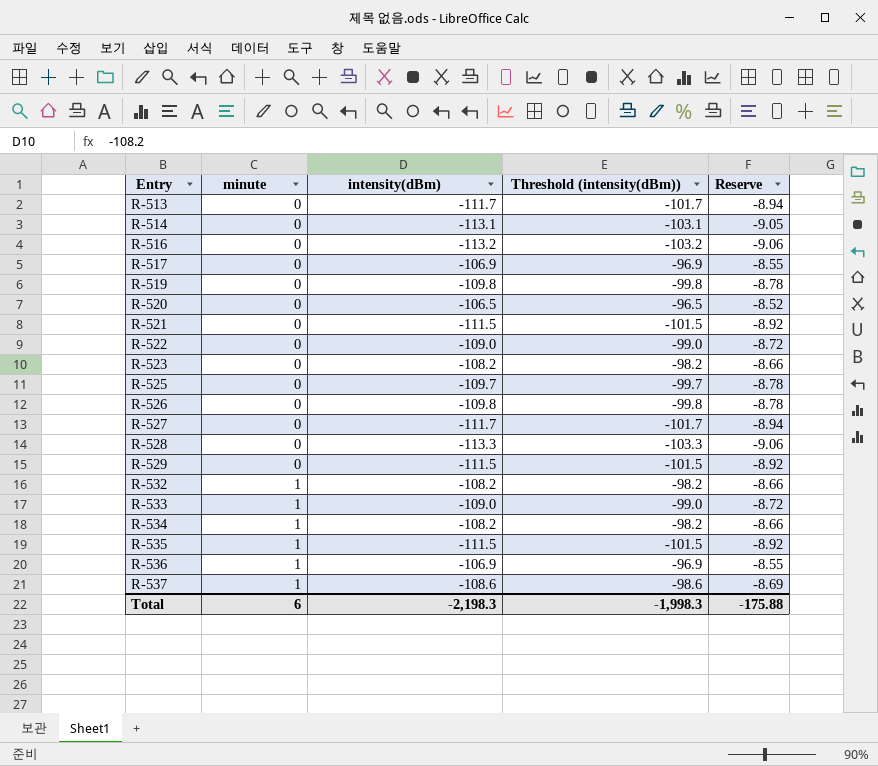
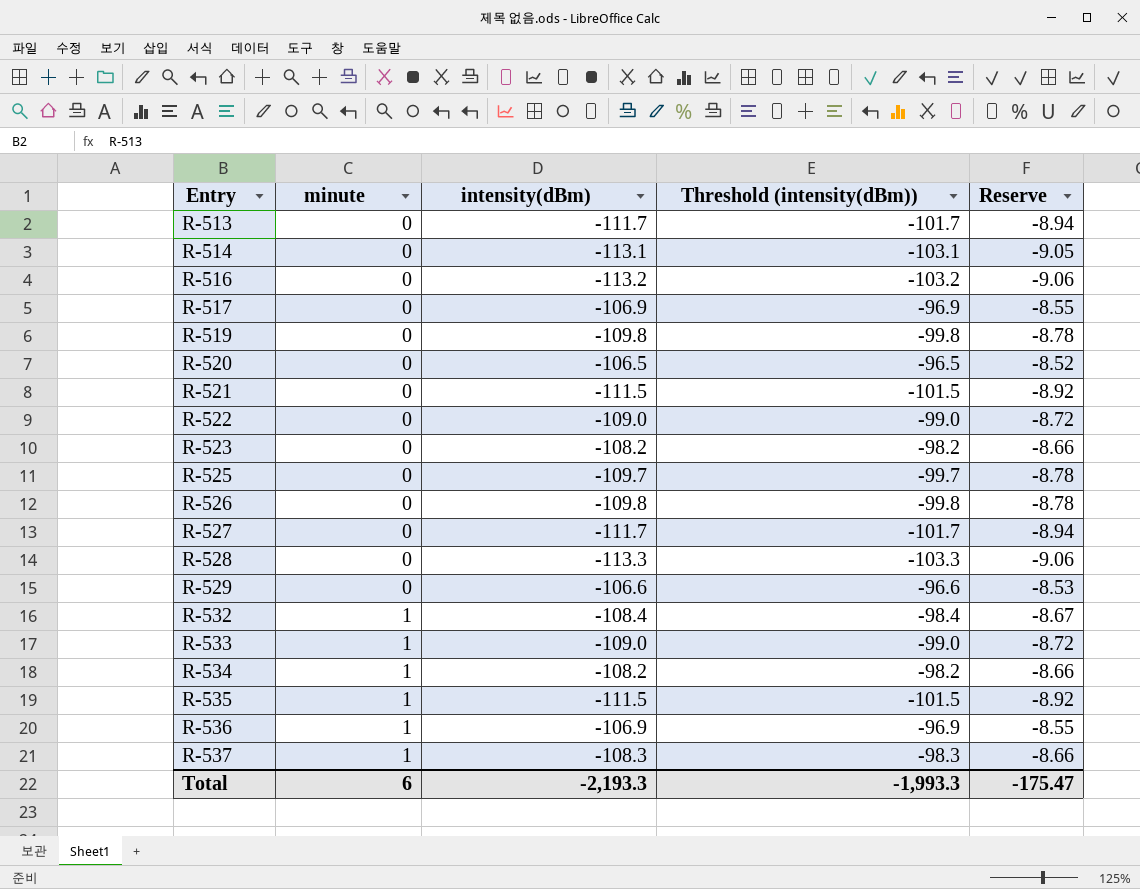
R-529 | intensity(dBm): -111.5 -> -106.6
R-529 | Threshold (intensity(dBm)): -101.5 -> -96.6
R-529 | Reserve: -8.92 -> -8.53
R-532 | intensity(dBm): -108.2 -> -108.4
R-532 | Threshold (intensity(dBm)): -98.2 -> -98.4
R-532 | Reserve: -8.66 -> -8.67
R-537 | intensity(dBm): -108.6 -> -108.3
R-537 | Threshold (intensity(dBm)): -98.6 -> -98.3
R-537 | Reserve: -8.69 -> -8.66
Total | intensity(dBm): -2,198.3 -> -2,193.3
Total | Threshold (intensity(dBm)): -1,998.3 -> -1,993.3
Total | Reserve: -175.88 -> -175.47

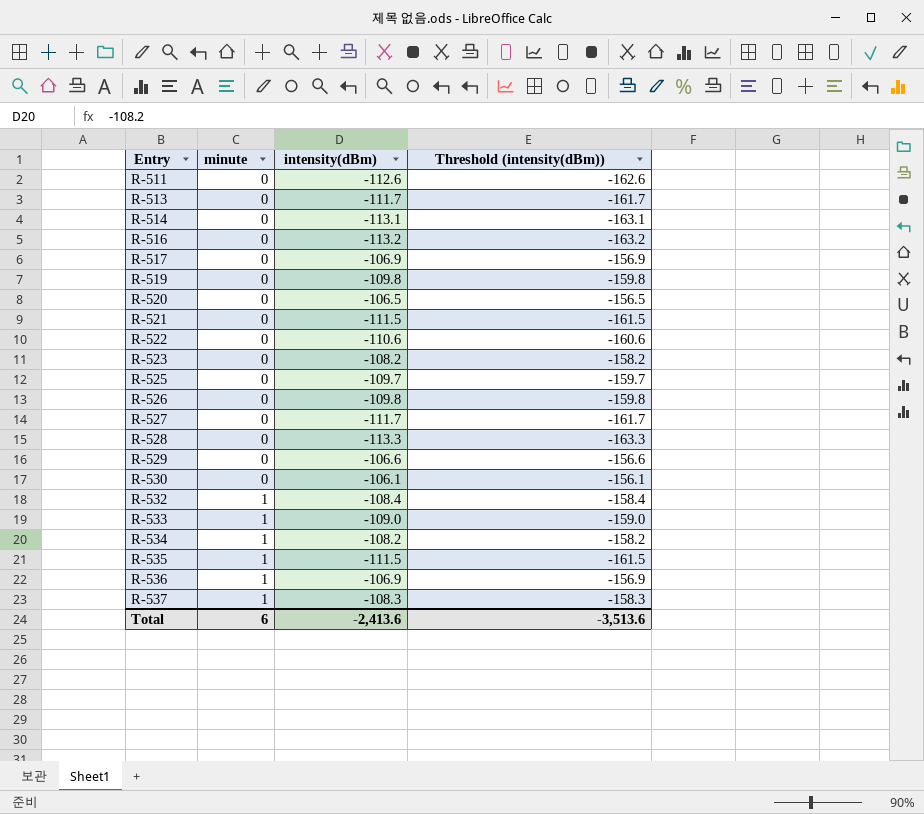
column Reserve | formula: [intensity(dBm)] * 0.08 -> none
column Threshold (intensity(dBm)) | formula: [intensity(dBm)] + 10 -> [intensity(dBm)] - 50
row R-511: none -> 0 | -112.6 | -162.6
R-522 | intensity(dBm): -109.0 -> -110.6
row R-530: none -> 0 | -106.1 | -156.1
Total | intensity(dBm): -2,193.3 -> -2,413.6
Total | Threshold (intensity(dBm)): -1,993.3 -> -3,513.6

